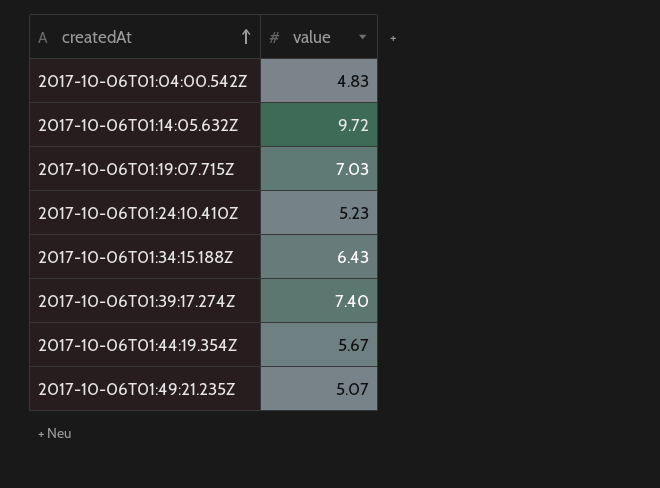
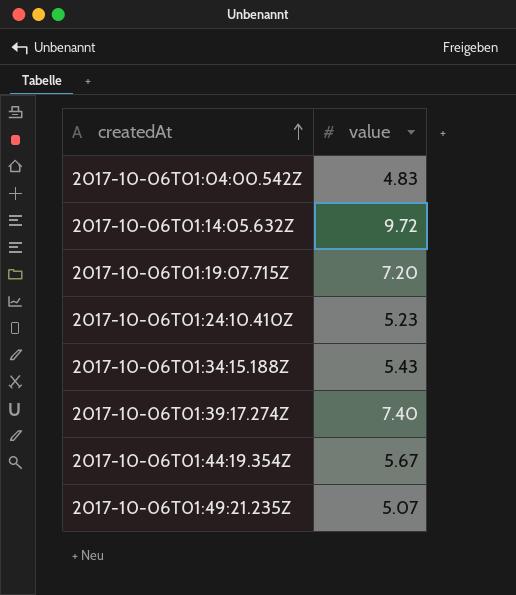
2017-10-06T01:19:07.715Z | value: 7.03 -> 7.20
2017-10-06T01:34:15.188Z | value: 6.43 -> 5.43

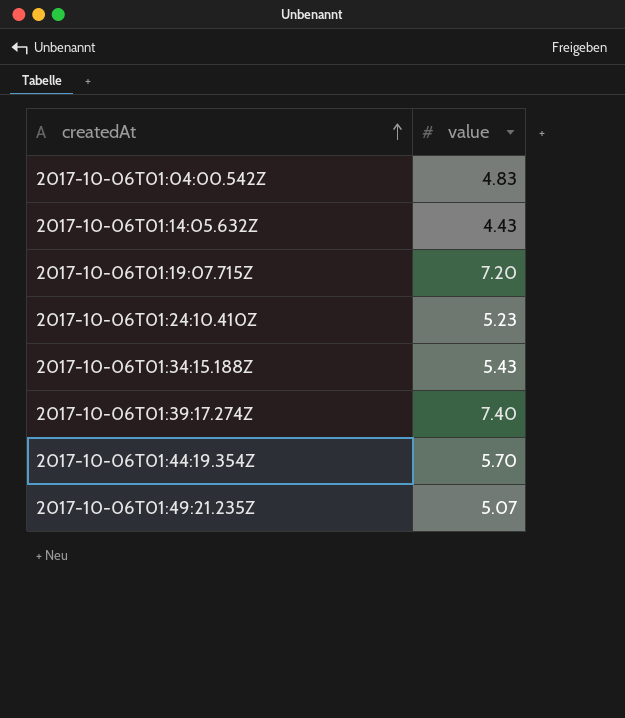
2017-10-06T01:14:05.632Z | value: 9.72 -> 4.43
2017-10-06T01:44:19.354Z | value: 5.67 -> 5.70

